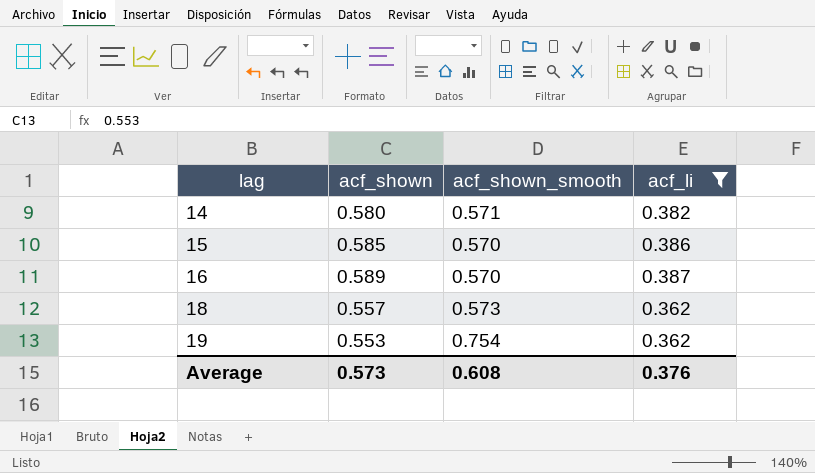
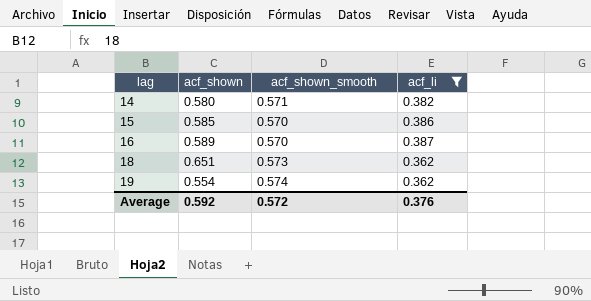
18 | acf_shown: 0.557 -> 0.651
19 | acf_shown: 0.553 -> 0.554
19 | acf_shown_smooth: 0.754 -> 0.574
Average | acf_shown: 0.573 -> 0.592
Average | acf_shown_smooth: 0.608 -> 0.572

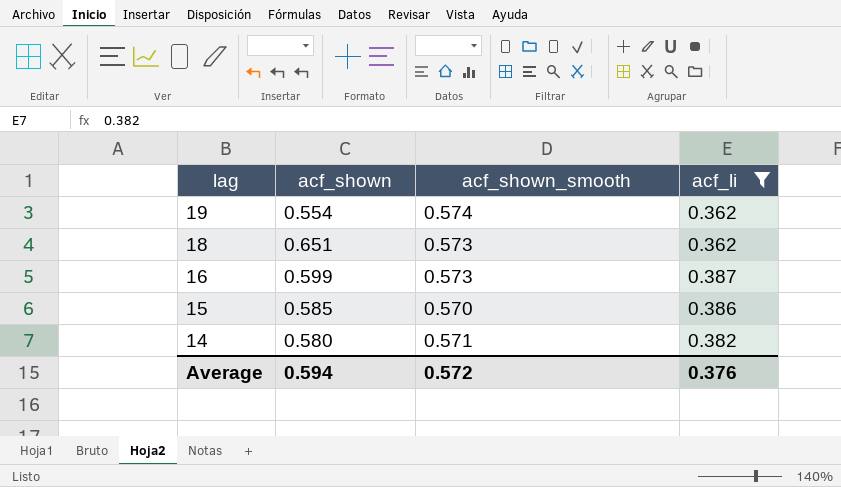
row order: lag ascending -> lag descending
16 | acf_shown: 0.589 -> 0.599
16 | acf_shown_smooth: 0.570 -> 0.573
Average | acf_shown: 0.592 -> 0.594

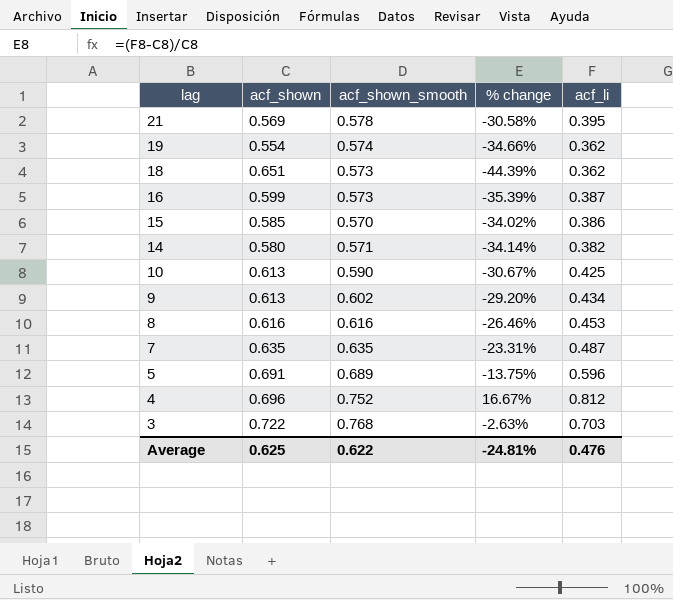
filter: acf_li <= 0.387 -> none
column % change | formula: none -> ([acf_li] - [acf_shown]) / [acf_shown]
Average | acf_shown: 0.594 -> 0.625
Average | acf_shown_smooth: 0.572 -> 0.622
Average | acf_li: 0.376 -> 0.476

